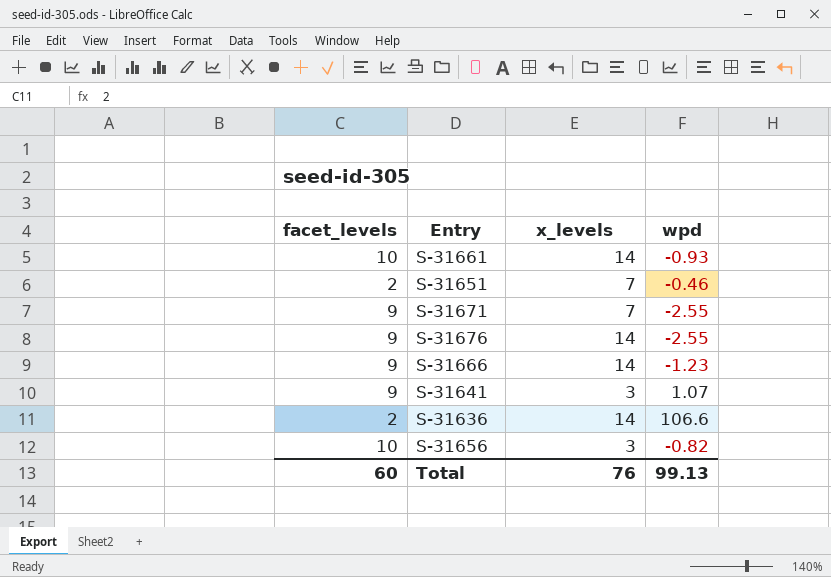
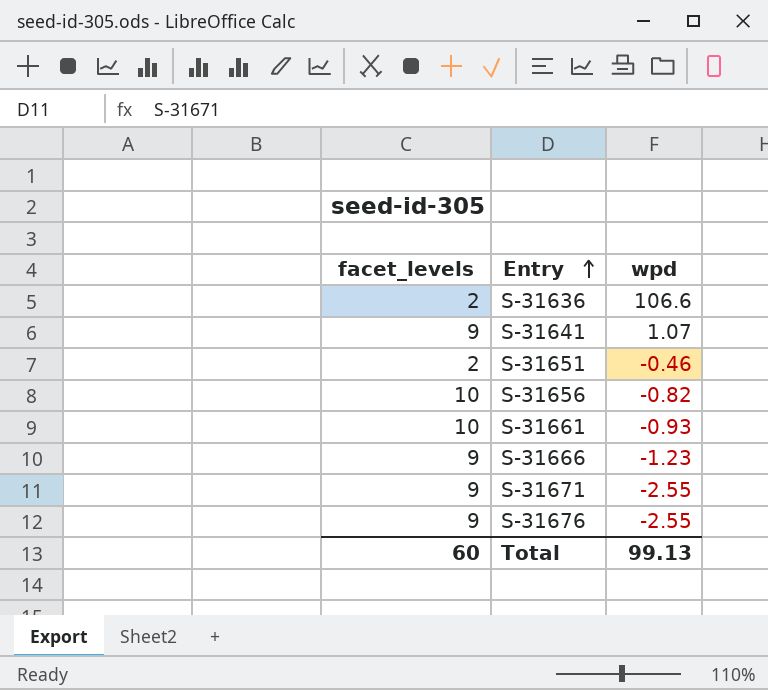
row order: none -> Entry ascending
column x_levels | position: 3 -> none

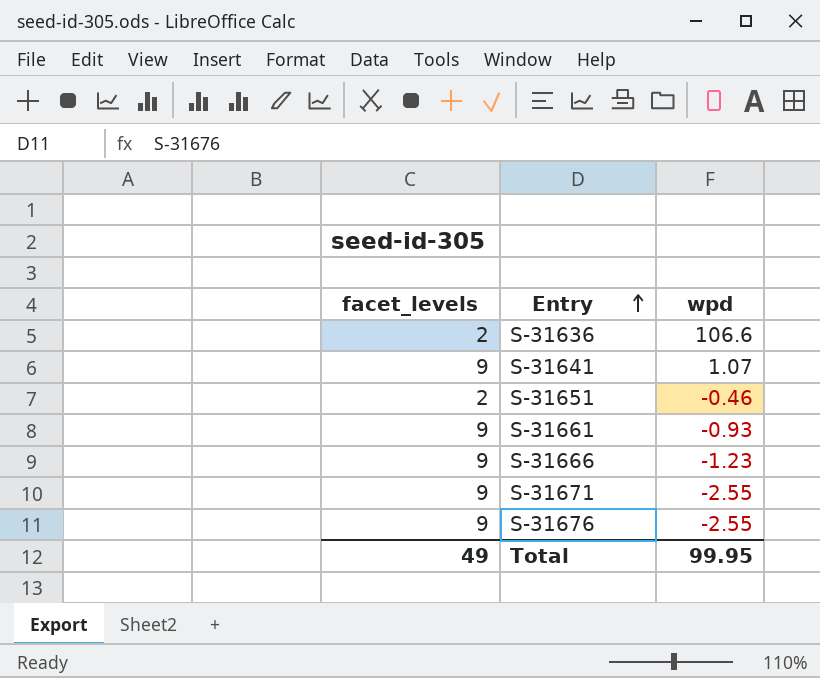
row S-31656: 10 | -0.82 -> none
S-31661 | facet_levels: 10 -> 9
Total | facet_levels: 60 -> 49
Total | wpd: 99.13 -> 99.95

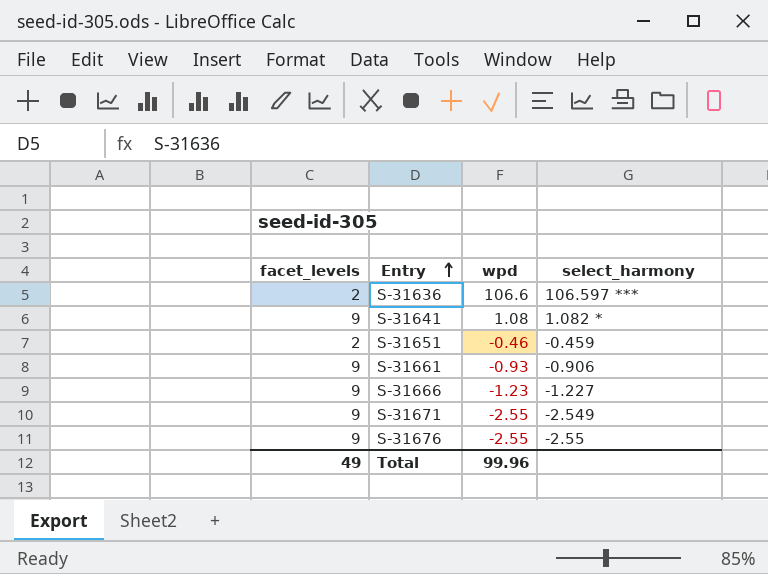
column select_harmony | position: none -> 4
S-31641 | wpd: 1.07 -> 1.08
Total | wpd: 99.95 -> 99.96

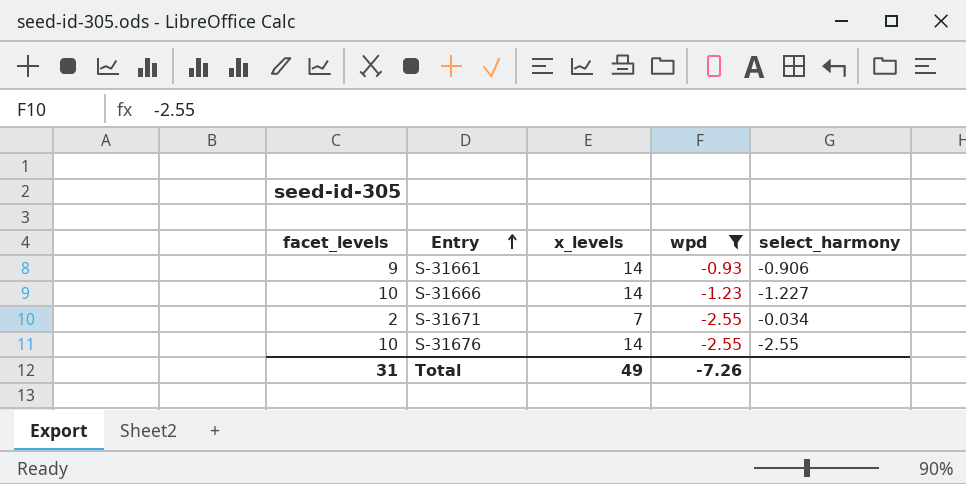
filter: none -> wpd <= -0.93
column x_levels | position: none -> 3
S-31666 | facet_levels: 9 -> 10
S-31671 | facet_levels: 9 -> 2
S-31671 | select_harmony: -2.549 -> -0.034
S-31676 | facet_levels: 9 -> 10
Total | facet_levels: 49 -> 31
Total | wpd: 99.96 -> -7.26

